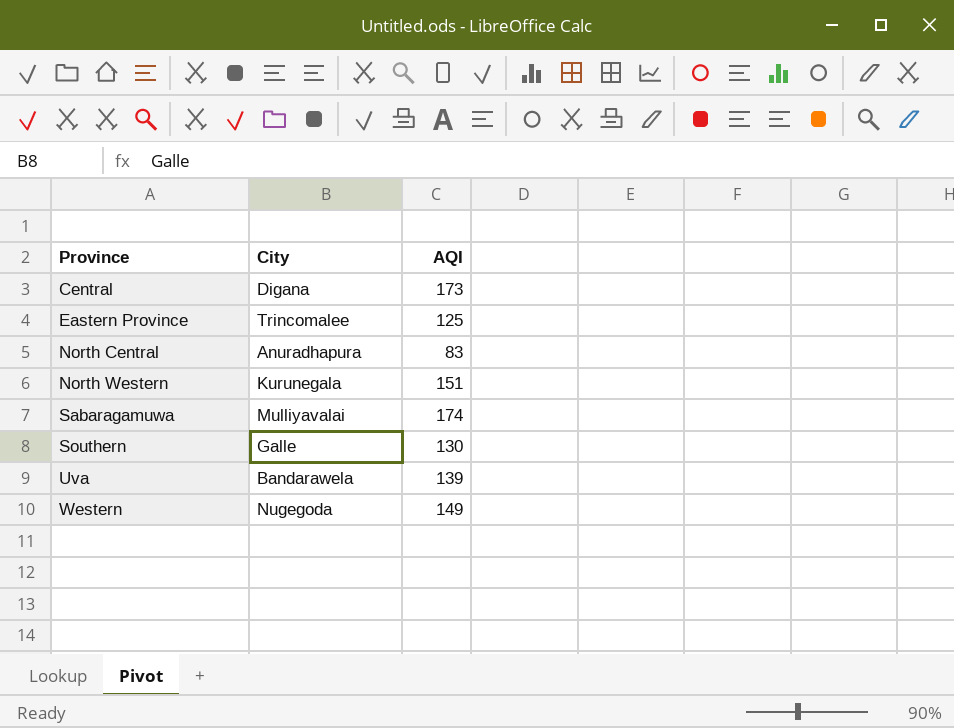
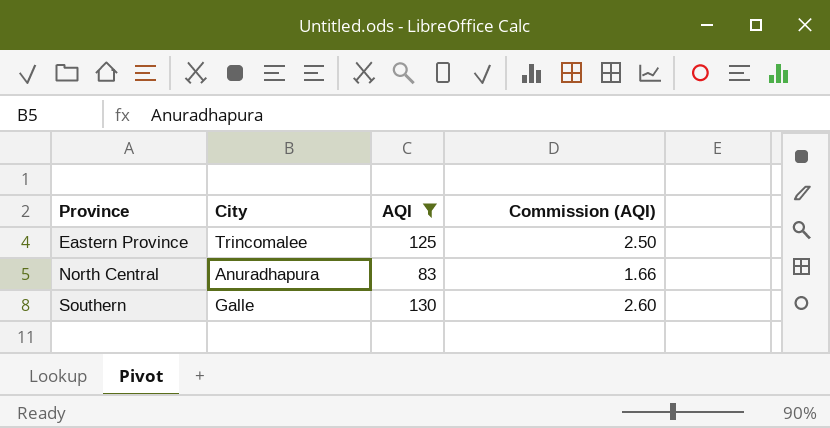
filter: none -> AQI <= 130
column Commission (AQI) | formula: none -> [AQI] * 0.02

